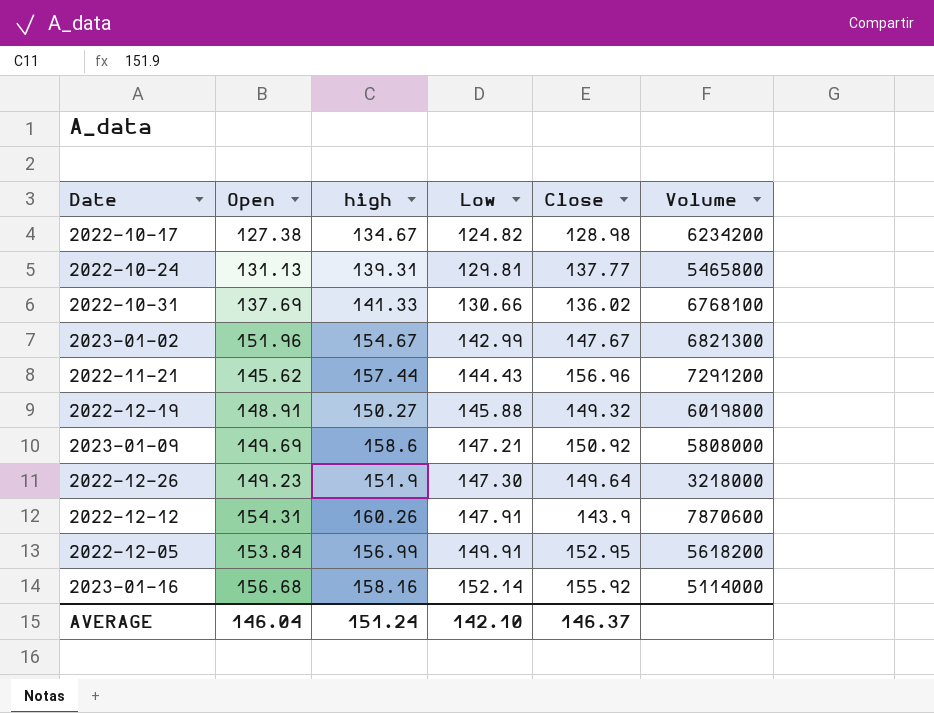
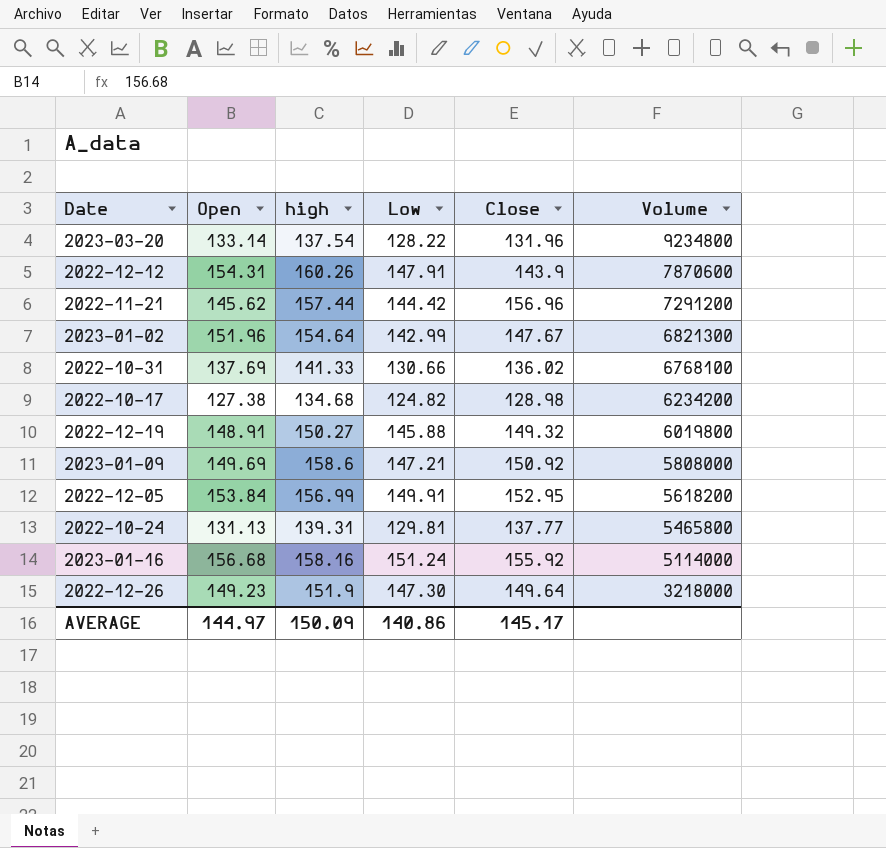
row order: Low ascending -> Volume descending
row 2023-03-20: none -> 133.14 | 137.54 | 128.22 | 131.96 | 9234800
2022-11-21 | Low: 144.43 -> 144.42
2023-01-02 | high: 154.67 -> 154.64
2022-10-17 | high: 134.67 -> 134.68
2023-01-16 | Low: 152.14 -> 151.24
AVERAGE | Open: 146.04 -> 144.97
AVERAGE | high: 151.24 -> 150.09
AVERAGE | Low: 142.10 -> 140.86
AVERAGE | Close: 146.37 -> 145.17

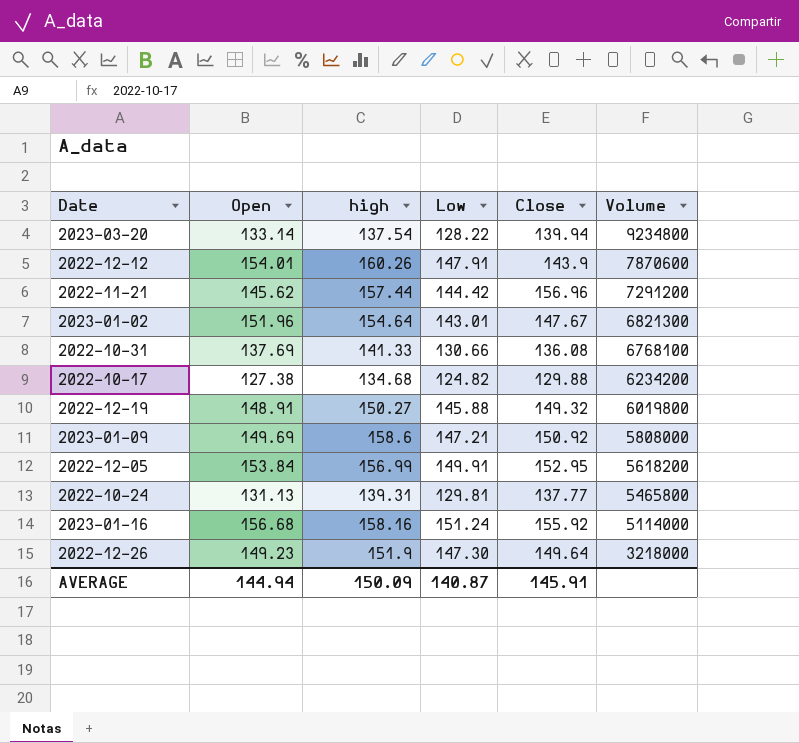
2023-03-20 | Close: 131.96 -> 139.94
2022-12-12 | Open: 154.31 -> 154.01
2023-01-02 | Low: 142.99 -> 143.01
2022-10-31 | Close: 136.02 -> 136.08
2022-10-17 | Close: 128.98 -> 129.88
AVERAGE | Open: 144.97 -> 144.94
AVERAGE | Low: 140.86 -> 140.87
AVERAGE | Close: 145.17 -> 145.91

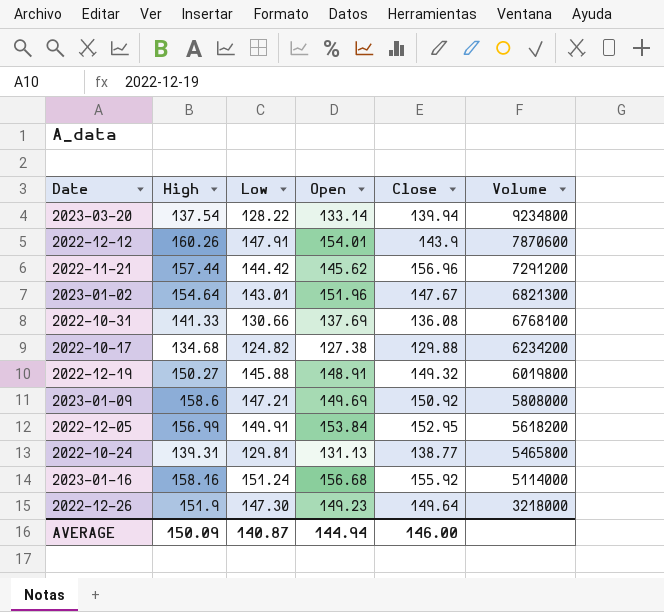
column name: high -> High
column Open | position: 2 -> 4
2022-10-24 | Close: 137.77 -> 138.77
AVERAGE | Close: 145.91 -> 146.00

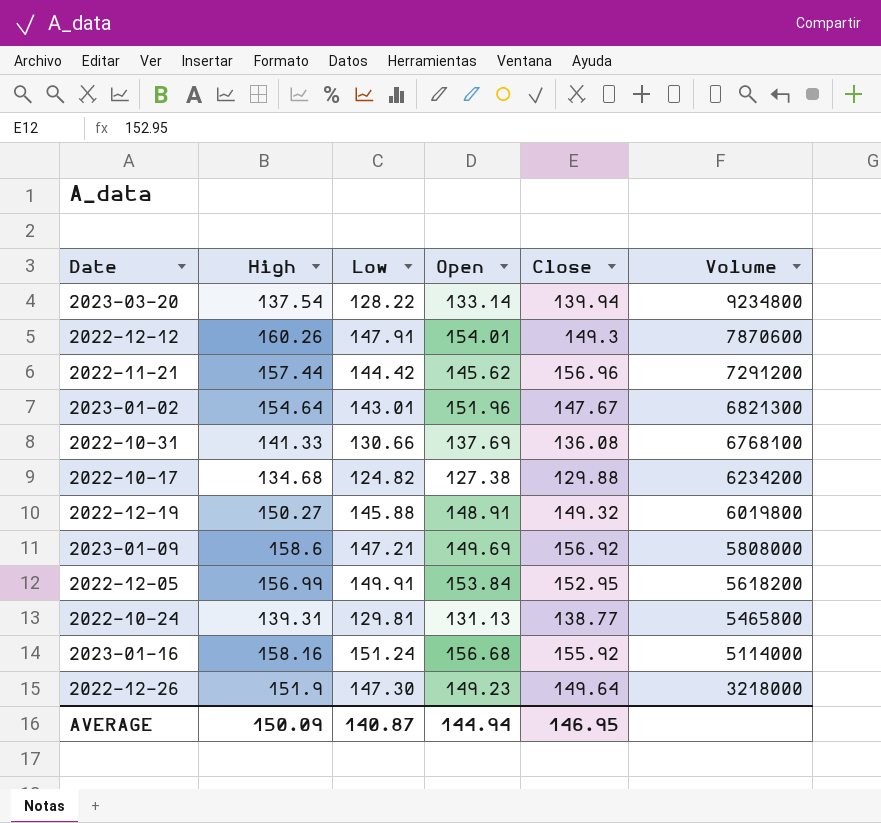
2022-12-12 | Close: 143.9 -> 149.3
2023-01-09 | Close: 150.92 -> 156.92
AVERAGE | Close: 146.00 -> 146.95

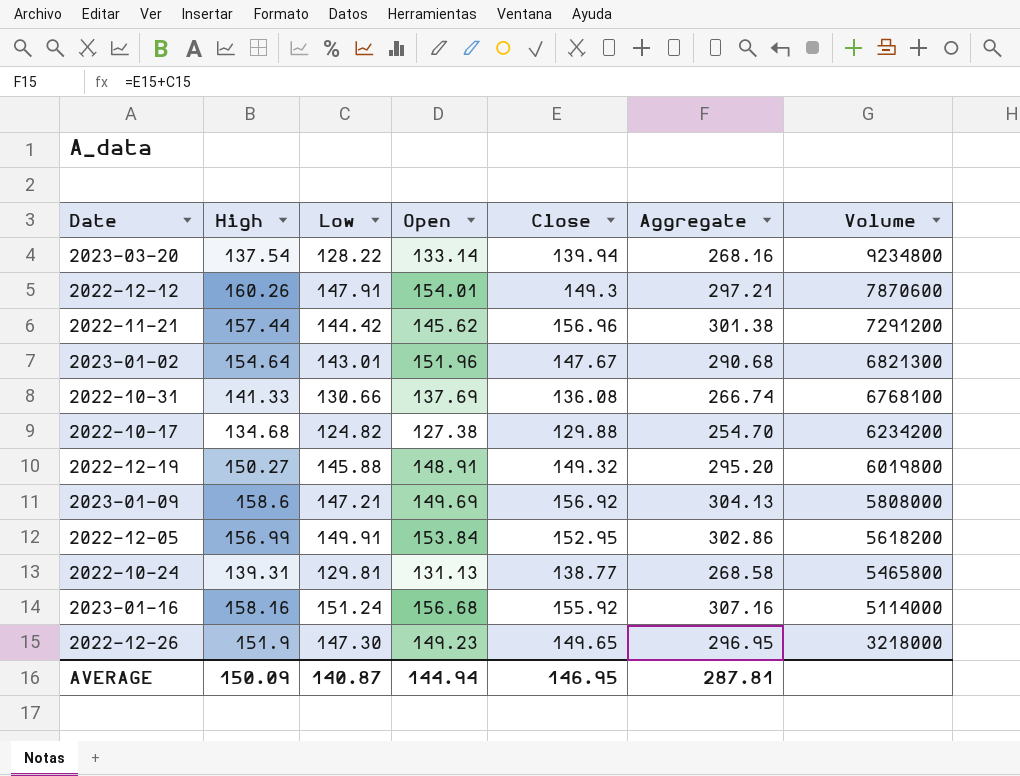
column Aggregate | formula: none -> [Low] + [Close]
2022-12-26 | Close: 149.64 -> 149.65

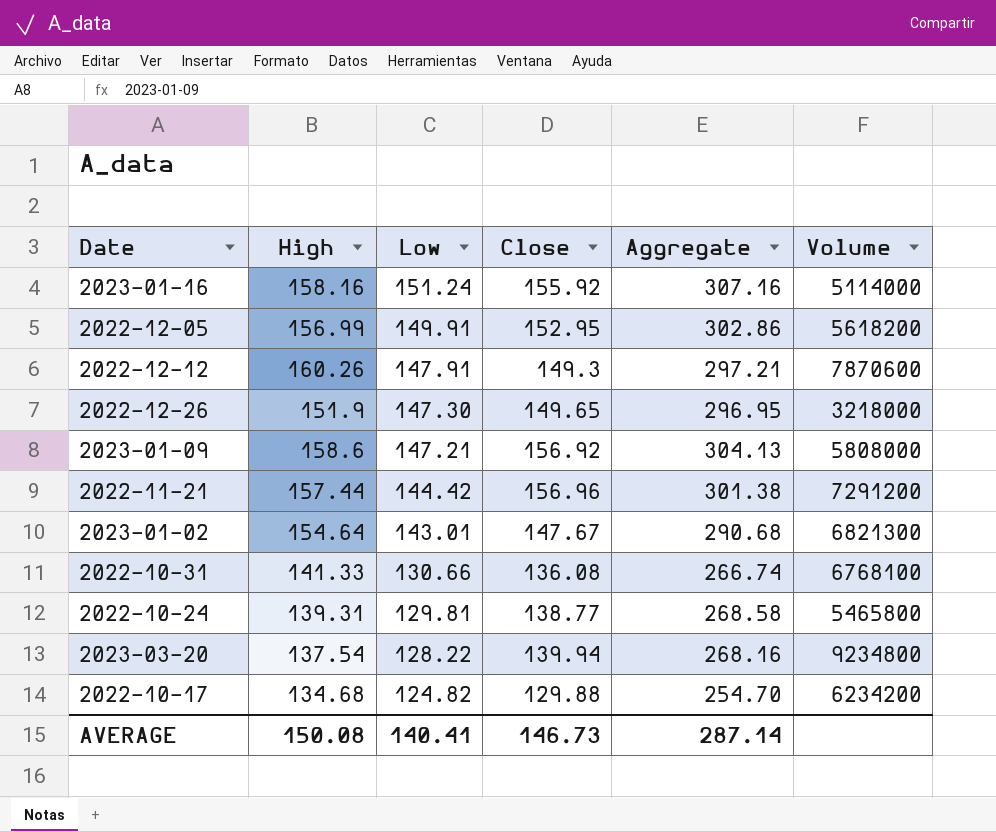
row order: Volume descending -> Low descending
column Open | position: 4 -> none
row 2022-12-19: 150.27 | 145.88 | 148.91 | 149.32 | 295.20 | 6019800 -> none
AVERAGE | High: 150.09 -> 150.08
AVERAGE | Low: 140.87 -> 140.41
AVERAGE | Close: 146.95 -> 146.73
AVERAGE | Aggregate: 287.81 -> 287.14

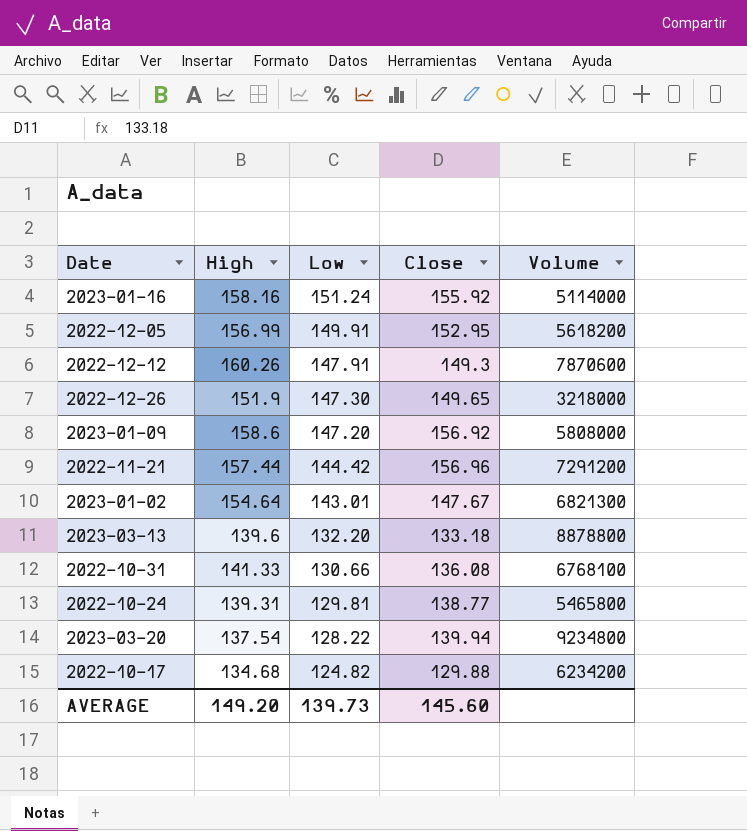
column Aggregate | formula: [Low] + [Close] -> none
2023-01-09 | Low: 147.21 -> 147.20
row 2023-03-13: none -> 139.6 | 132.20 | 133.18 | 8878800
AVERAGE | High: 150.08 -> 149.20
AVERAGE | Low: 140.41 -> 139.73
AVERAGE | Close: 146.73 -> 145.60

